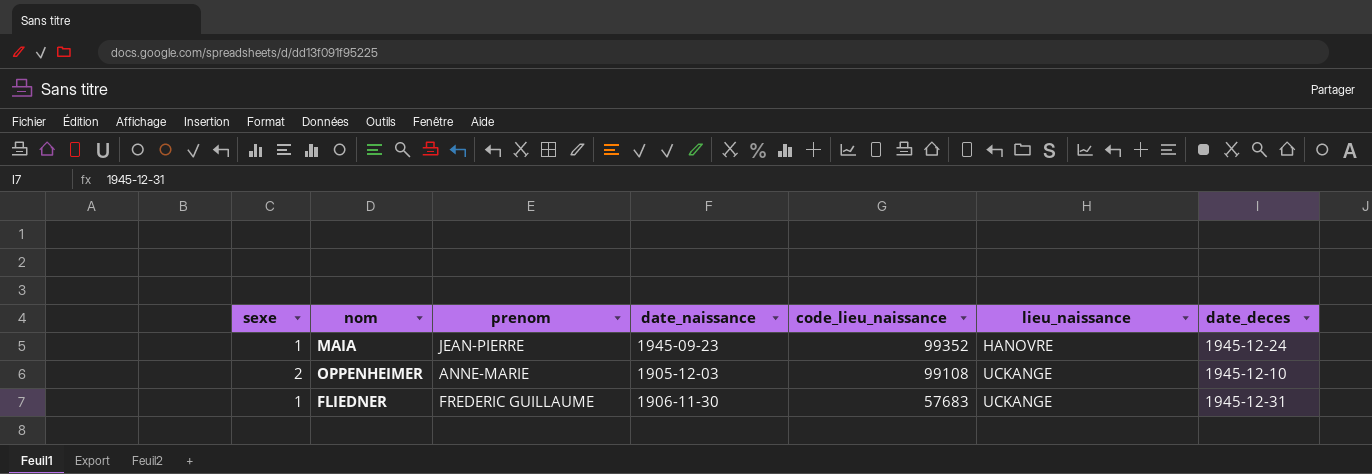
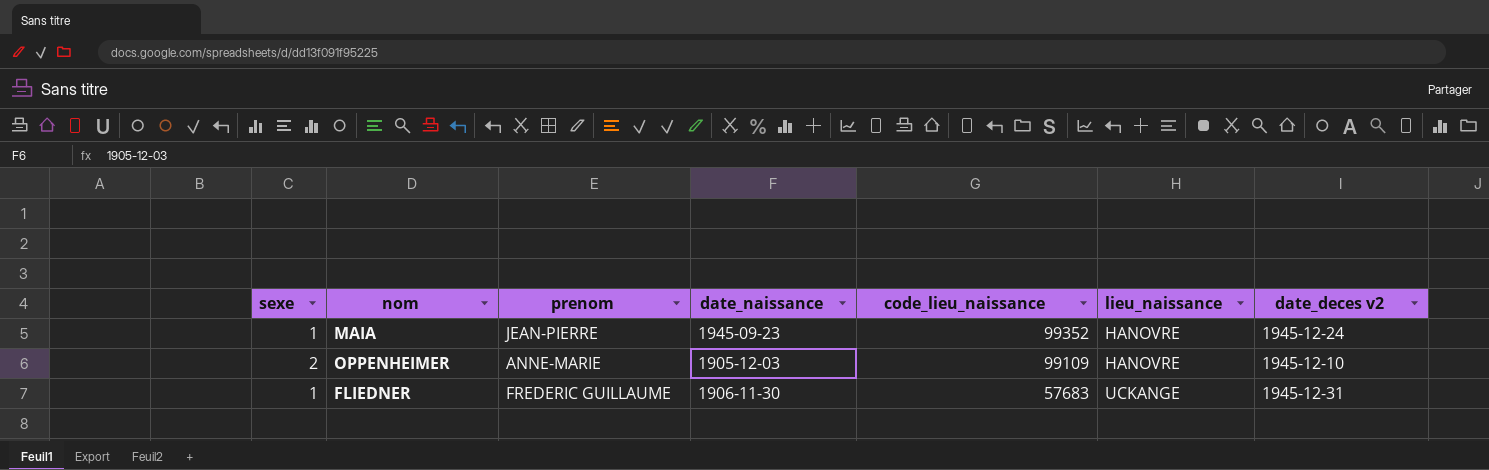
column name: date_deces -> date_deces v2
OPPENHEIMER | code_lieu_naissance: 99108 -> 99109
OPPENHEIMER | lieu_naissance: UCKANGE -> HANOVRE

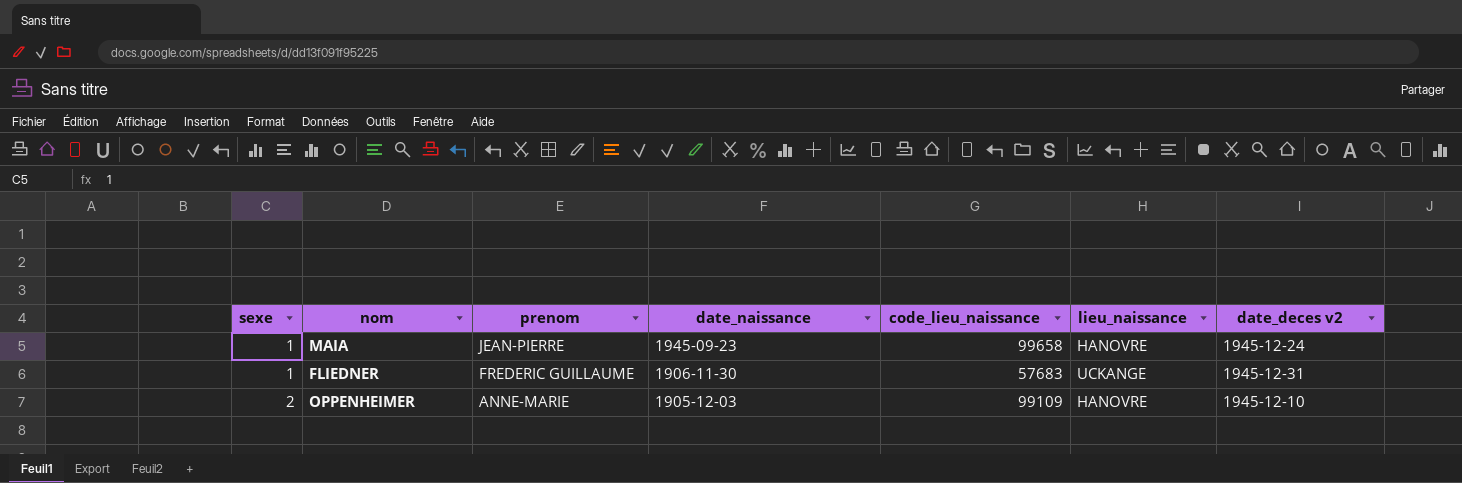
row order: code_lieu_naissance descending -> sexe ascending
MAIA | code_lieu_naissance: 99352 -> 99658

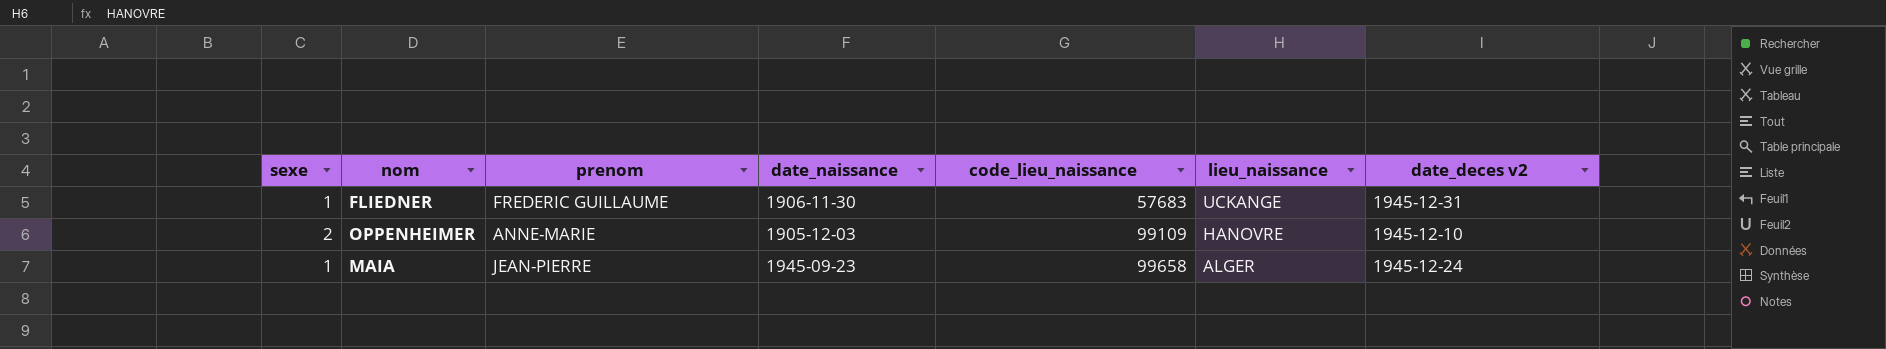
row order: sexe ascending -> code_lieu_naissance ascending
MAIA | lieu_naissance: HANOVRE -> ALGER

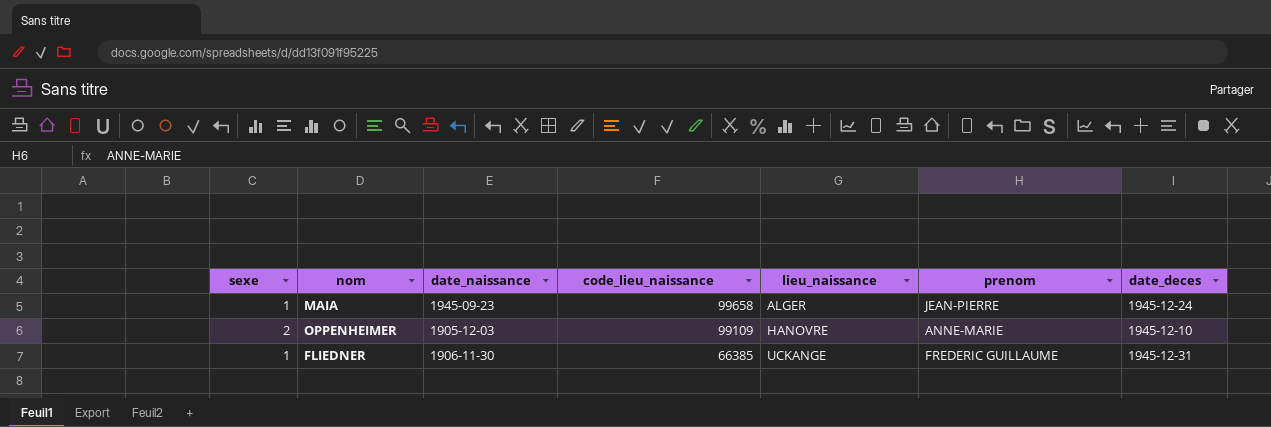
row order: code_lieu_naissance ascending -> code_lieu_naissance descending
column prenom | position: 3 -> 6
column name: date_deces v2 -> date_deces
FLIEDNER | code_lieu_naissance: 57683 -> 66385

